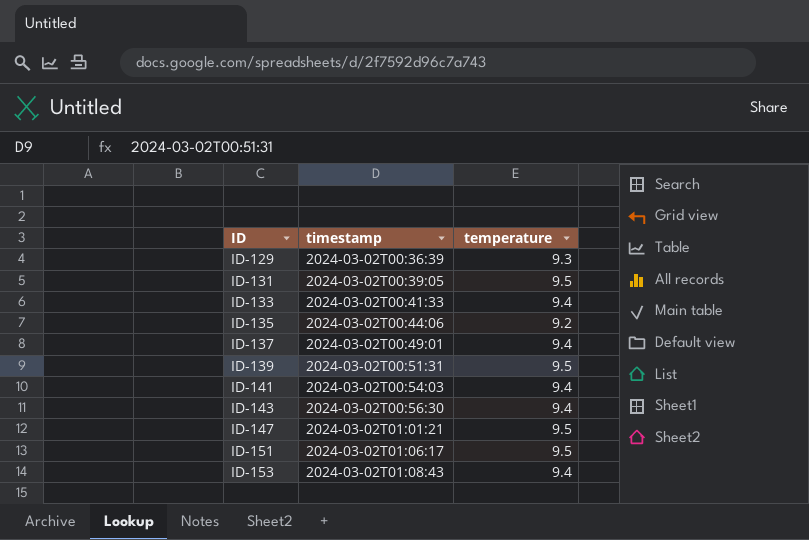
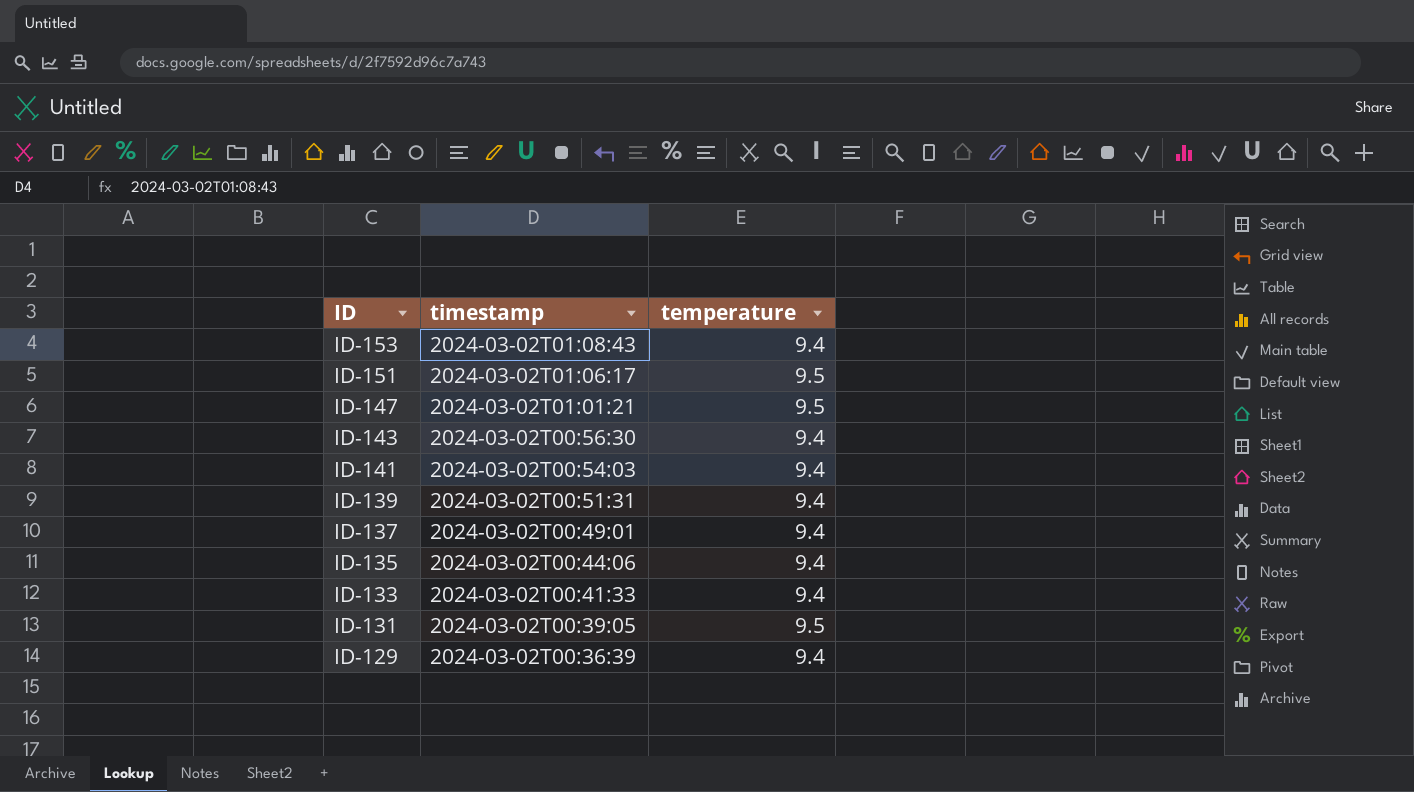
row order: ID ascending -> ID descending
ID-139 | temperature: 9.5 -> 9.4
ID-135 | temperature: 9.2 -> 9.4
ID-129 | temperature: 9.3 -> 9.4

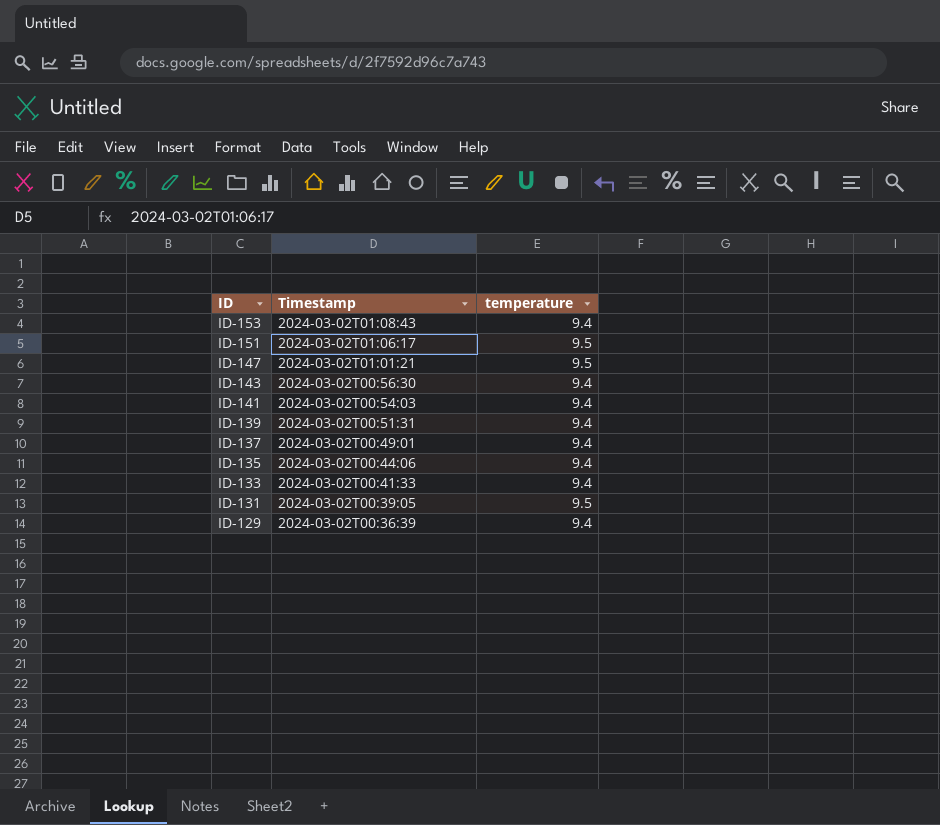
column name: timestamp -> Timestamp

